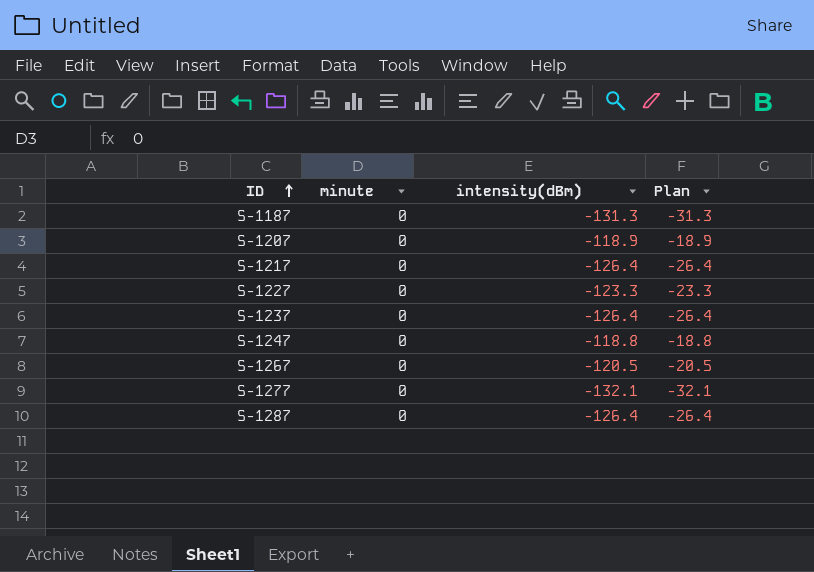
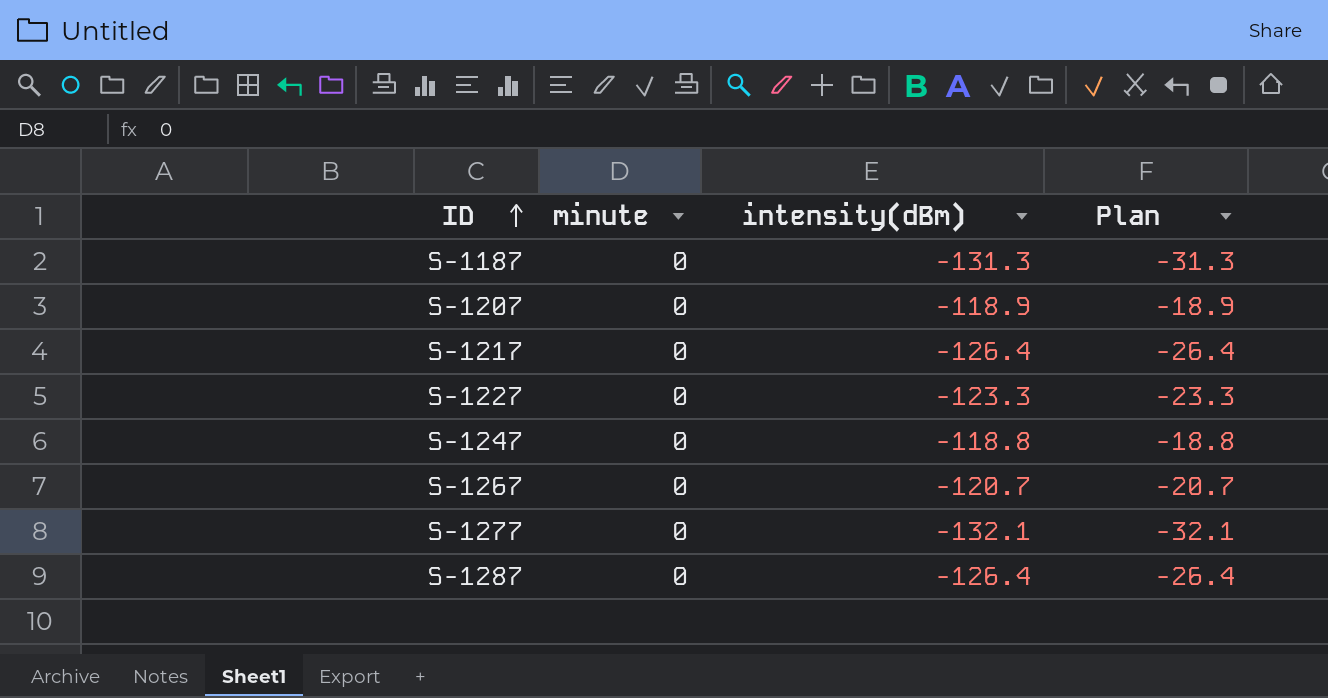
row S-1237: 0 | -126.4 | -26.4 -> none
S-1267 | intensity(dBm): -120.5 -> -120.7
S-1267 | Plan: -20.5 -> -20.7

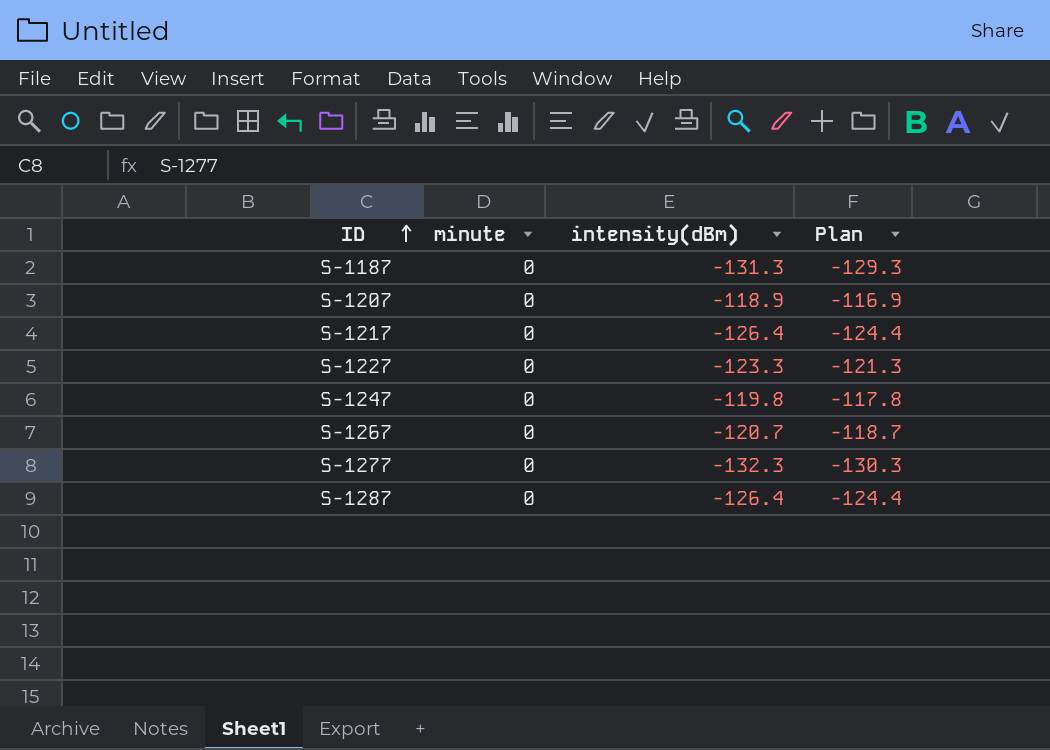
column Plan | formula: [intensity(dBm)] + 100 -> [intensity(dBm)] + 2
S-1247 | intensity(dBm): -118.8 -> -119.8
S-1277 | intensity(dBm): -132.1 -> -132.3

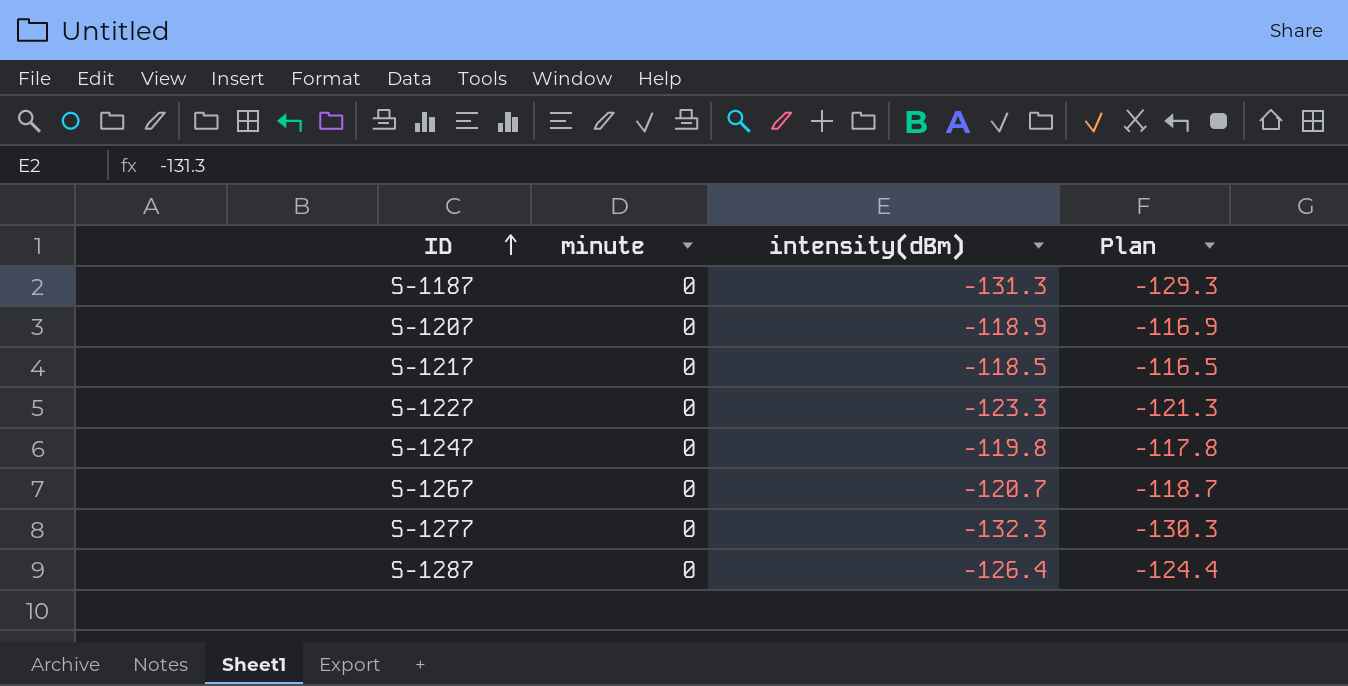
S-1217 | intensity(dBm): -126.4 -> -118.5
S-1217 | Plan: -124.4 -> -116.5

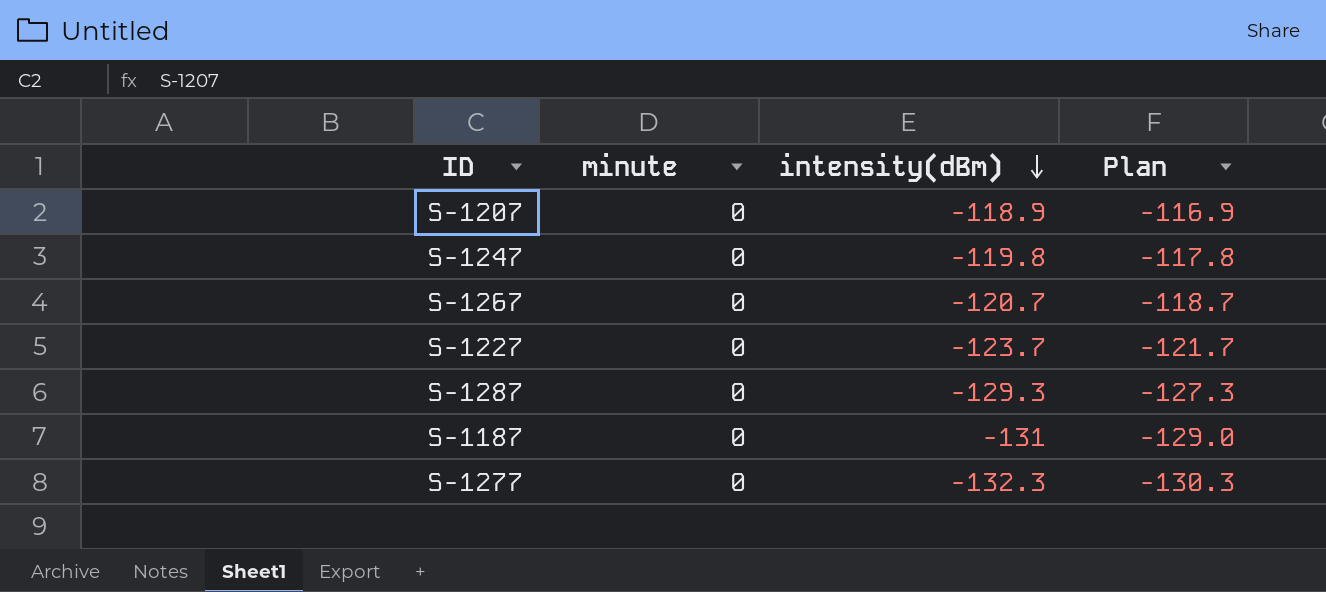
row order: ID ascending -> intensity(dBm) descending
row S-1217: 0 | -118.5 | -116.5 -> none
S-1227 | intensity(dBm): -123.3 -> -123.7
S-1227 | Plan: -121.3 -> -121.7
S-1287 | intensity(dBm): -126.4 -> -129.3
S-1287 | Plan: -124.4 -> -127.3
S-1187 | intensity(dBm): -131.3 -> -131
S-1187 | Plan: -129.3 -> -129.0

